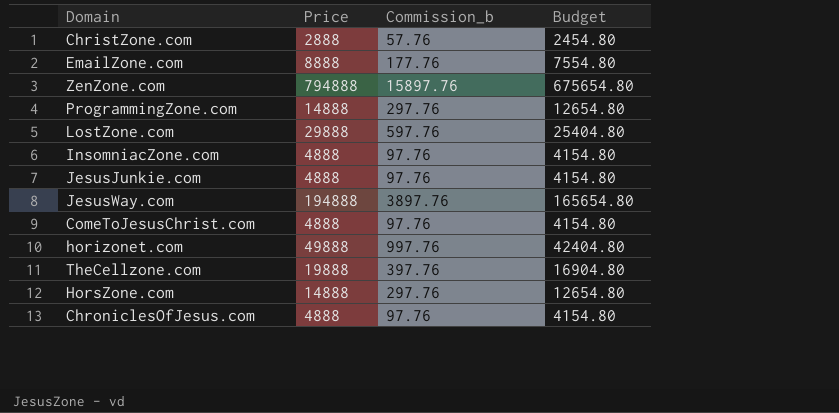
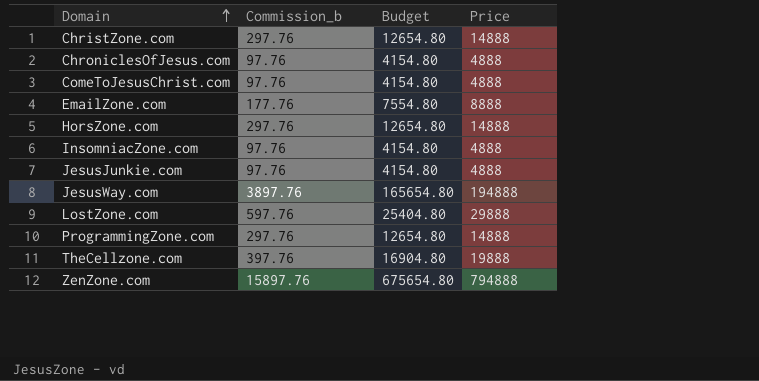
row order: none -> Domain ascending
column Price | position: 2 -> 4
row horizonet.com: 49888 | 997.76 | 42404.80 -> none
ChristZone.com | Commission_b: 57.76 -> 297.76
ChristZone.com | Budget: 2454.80 -> 12654.80
ChristZone.com | Price: 2888 -> 14888

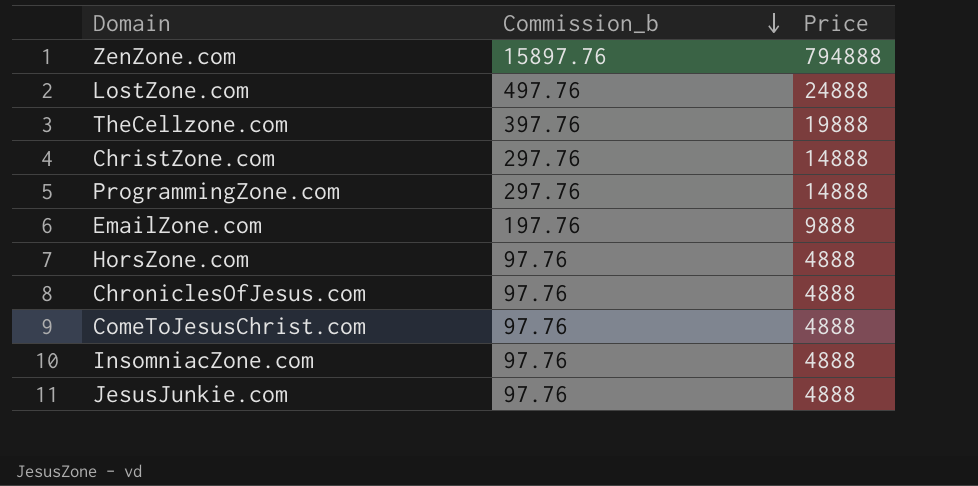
row order: Domain ascending -> Commission_b descending
column Budget | formula: [Price] * 0.85 -> none
row JesusWay.com: 3897.76 | 165654.80 | 194888 -> none
LostZone.com | Commission_b: 597.76 -> 497.76
LostZone.com | Price: 29888 -> 24888
EmailZone.com | Commission_b: 177.76 -> 197.76
EmailZone.com | Price: 8888 -> 9888
HorsZone.com | Commission_b: 297.76 -> 97.76
HorsZone.com | Price: 14888 -> 4888

